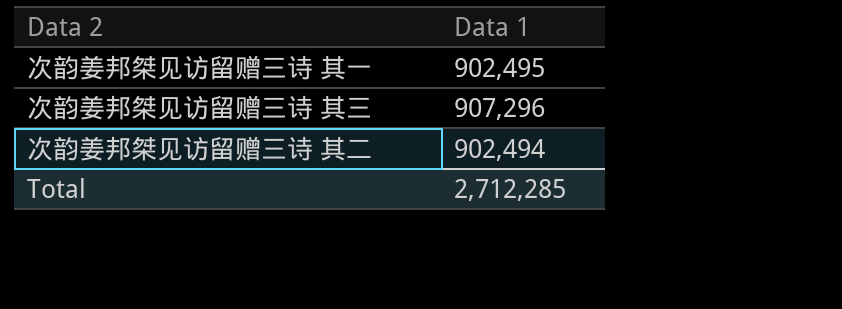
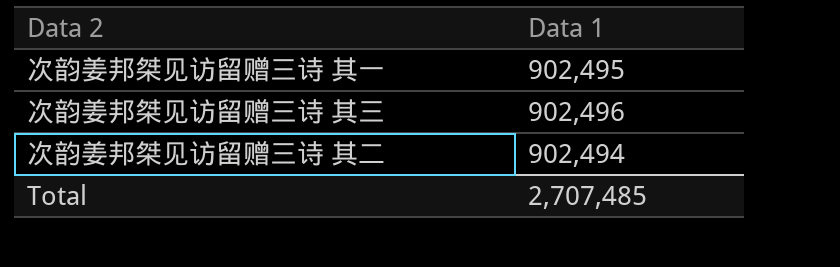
次韵姜邦桀见访留赠三诗 其三 | Data 1: 907,296 -> 902,496
Total | Data 1: 2,712,285 -> 2,707,485

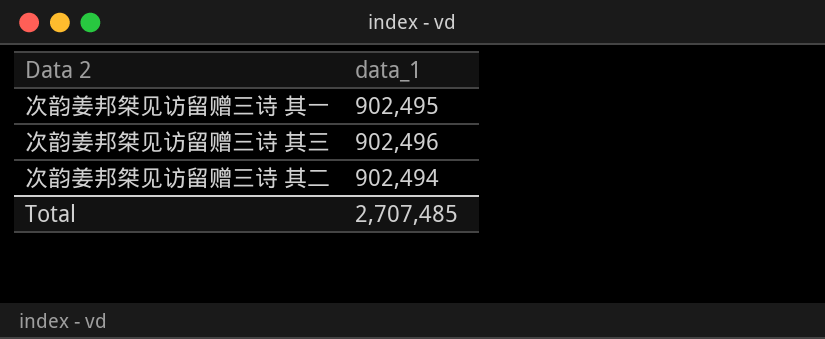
column name: Data 1 -> data_1

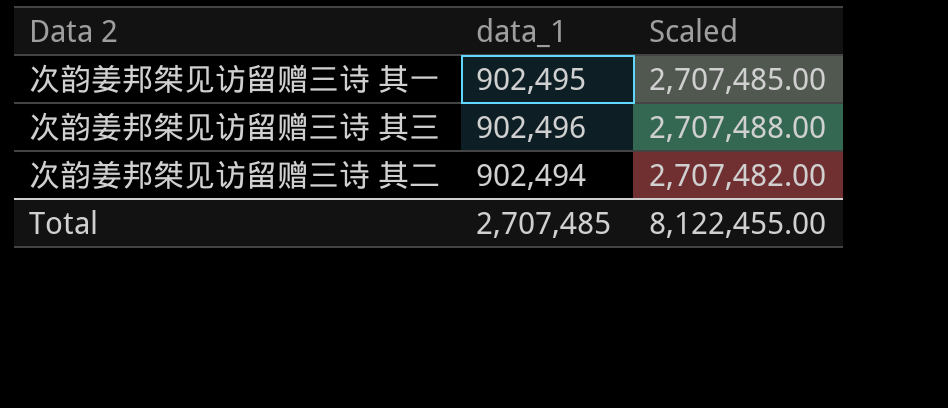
column Scaled | formula: none -> [data_1] * 3

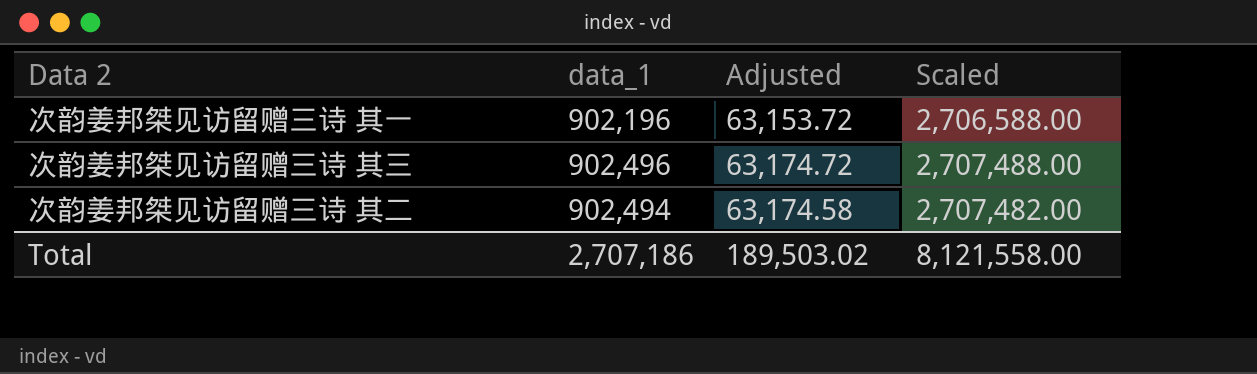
column Adjusted | formula: none -> [data_1] * 0.07
次韵姜邦桀见访留赠三诗 其一 | data_1: 902,495 -> 902,196
次韵姜邦桀见访留赠三诗 其一 | Scaled: 2,707,485.00 -> 2,706,588.00
Total | data_1: 2,707,485 -> 2,707,186
Total | Scaled: 8,122,455.00 -> 8,121,558.00

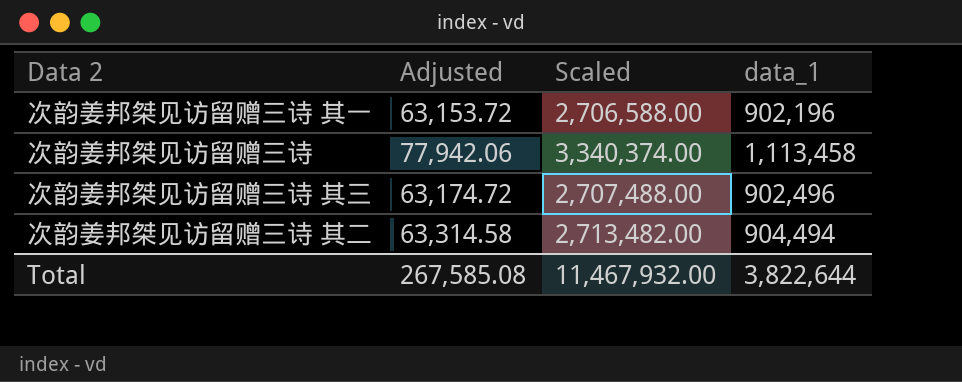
column data_1 | position: 2 -> 4
row 次韵姜邦桀见访留赠三诗: none -> 77,942.06 | 3,340,374.00 | 1,113,458
次韵姜邦桀见访留赠三诗 其二 | Adjusted: 63,174.58 -> 63,314.58
次韵姜邦桀见访留赠三诗 其二 | Scaled: 2,707,482.00 -> 2,713,482.00
次韵姜邦桀见访留赠三诗 其二 | data_1: 902,494 -> 904,494
Total | Adjusted: 189,503.02 -> 267,585.08
Total | Scaled: 8,121,558.00 -> 11,467,932.00
Total | data_1: 2,707,186 -> 3,822,644

